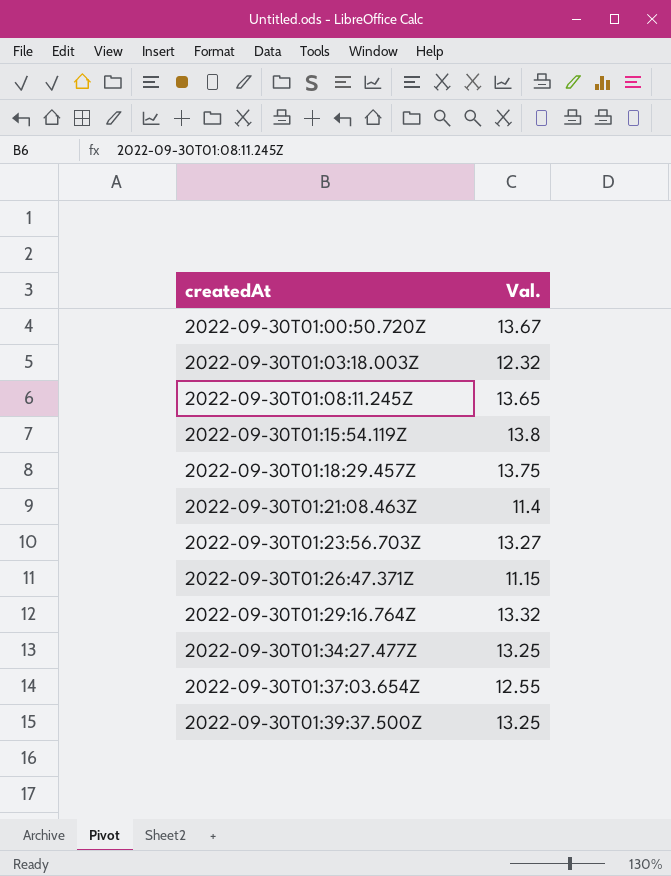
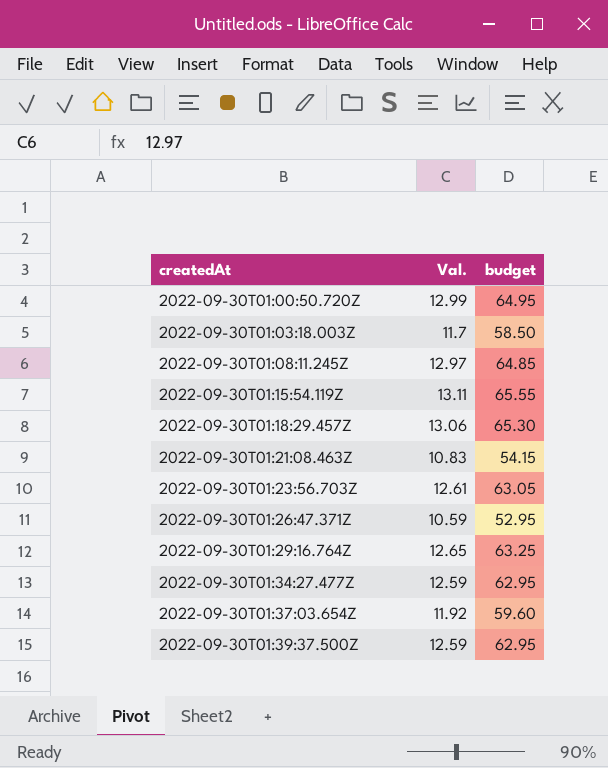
column budget | formula: none -> [Val.] * 5
2022-09-30T01:00:50.720Z | Val.: 13.67 -> 12.99
2022-09-30T01:03:18.003Z | Val.: 12.32 -> 11.7
2022-09-30T01:08:11.245Z | Val.: 13.65 -> 12.97
2022-09-30T01:15:54.119Z | Val.: 13.8 -> 13.11
2022-09-30T01:18:29.457Z | Val.: 13.75 -> 13.06
2022-09-30T01:21:08.463Z | Val.: 11.4 -> 10.83
2022-09-30T01:23:56.703Z | Val.: 13.27 -> 12.61
2022-09-30T01:26:47.371Z | Val.: 11.15 -> 10.59
2022-09-30T01:29:16.764Z | Val.: 13.32 -> 12.65
2022-09-30T01:34:27.477Z | Val.: 13.25 -> 12.59
2022-09-30T01:37:03.654Z | Val.: 12.55 -> 11.92
2022-09-30T01:39:37.500Z | Val.: 13.25 -> 12.59

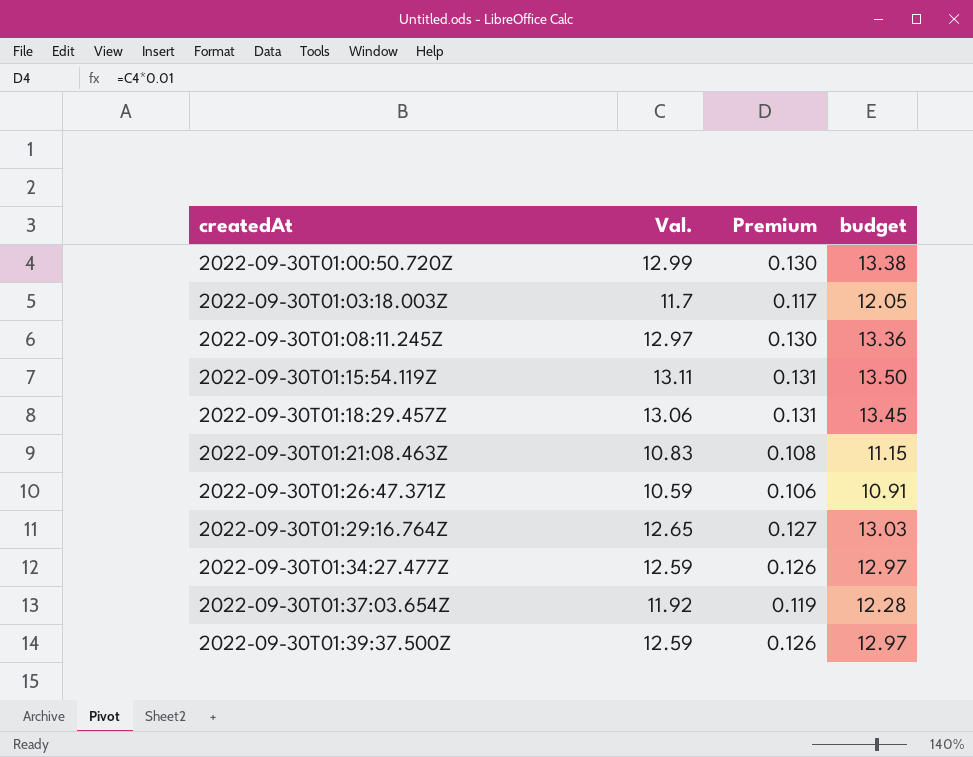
column Premium | formula: none -> [Val.] * 0.01
column budget | formula: [Val.] * 5 -> [Val.] * 1.03
row 2022-09-30T01:23:56.703Z: 12.61 | 63.05 -> none

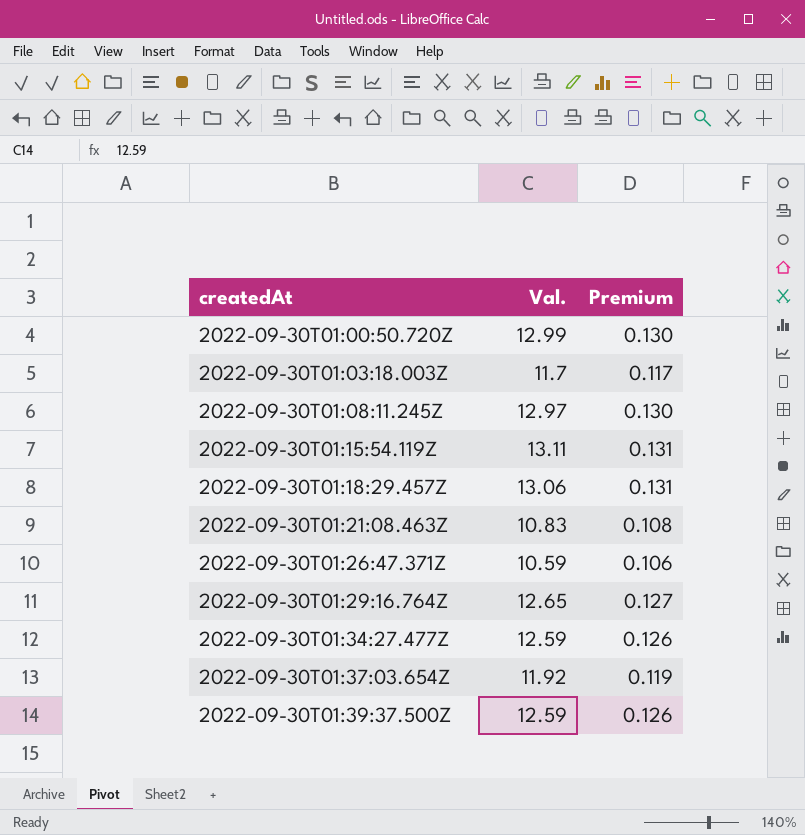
column budget | formula: [Val.] * 1.03 -> none

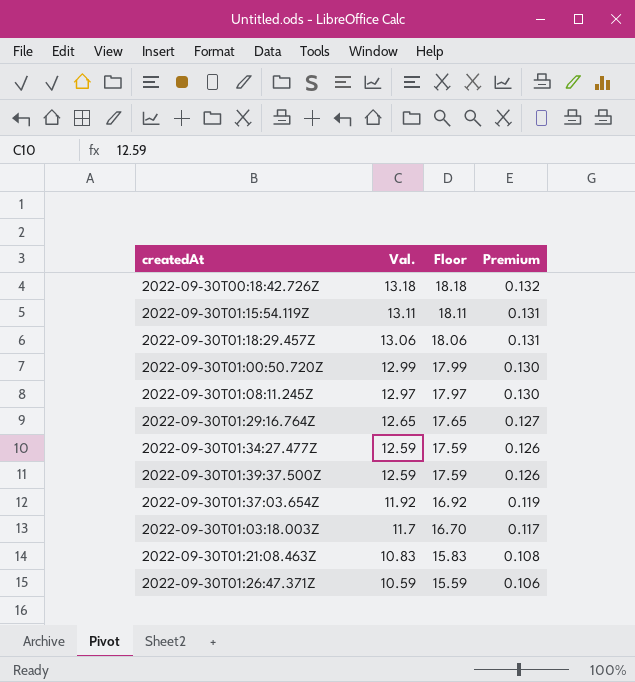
row order: createdAt ascending -> Val. descending
column Floor | formula: none -> [Val.] + 5
row 2022-09-30T00:18:42.726Z: none -> 13.18 | 18.18 | 0.132

